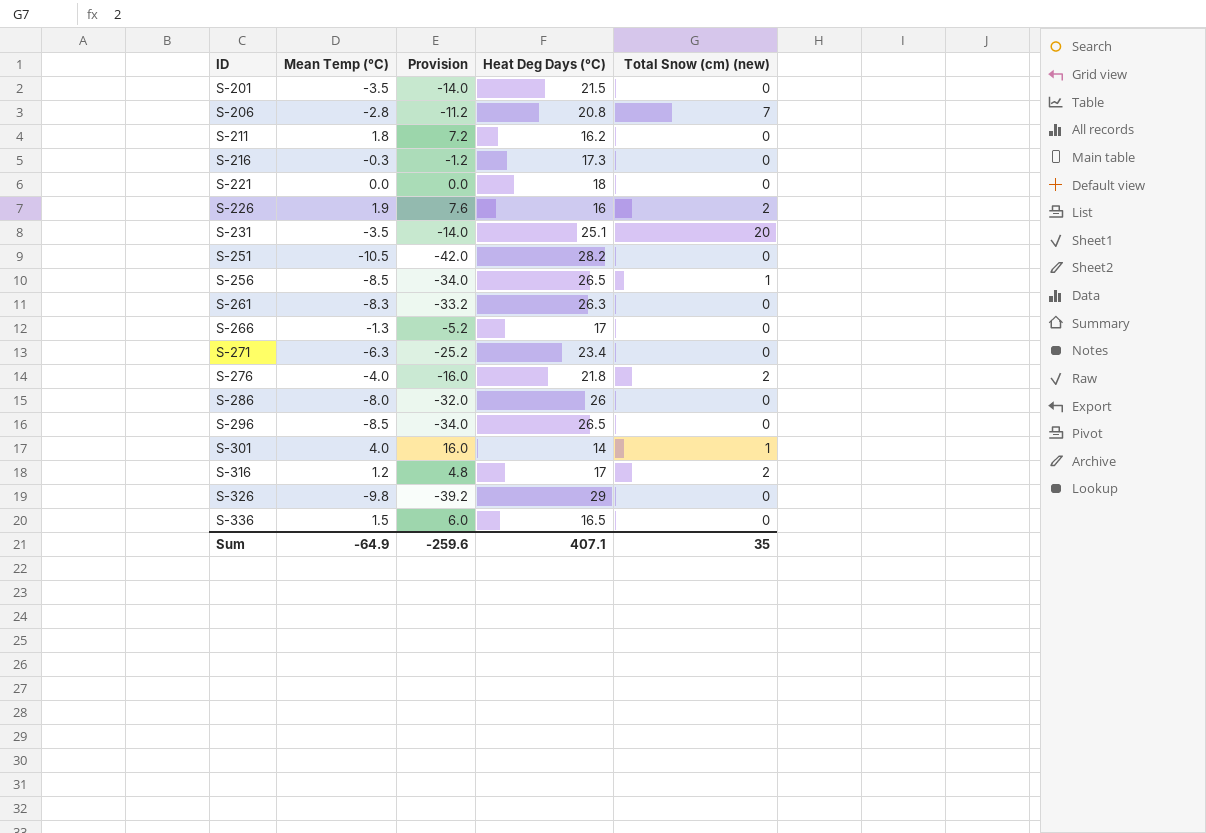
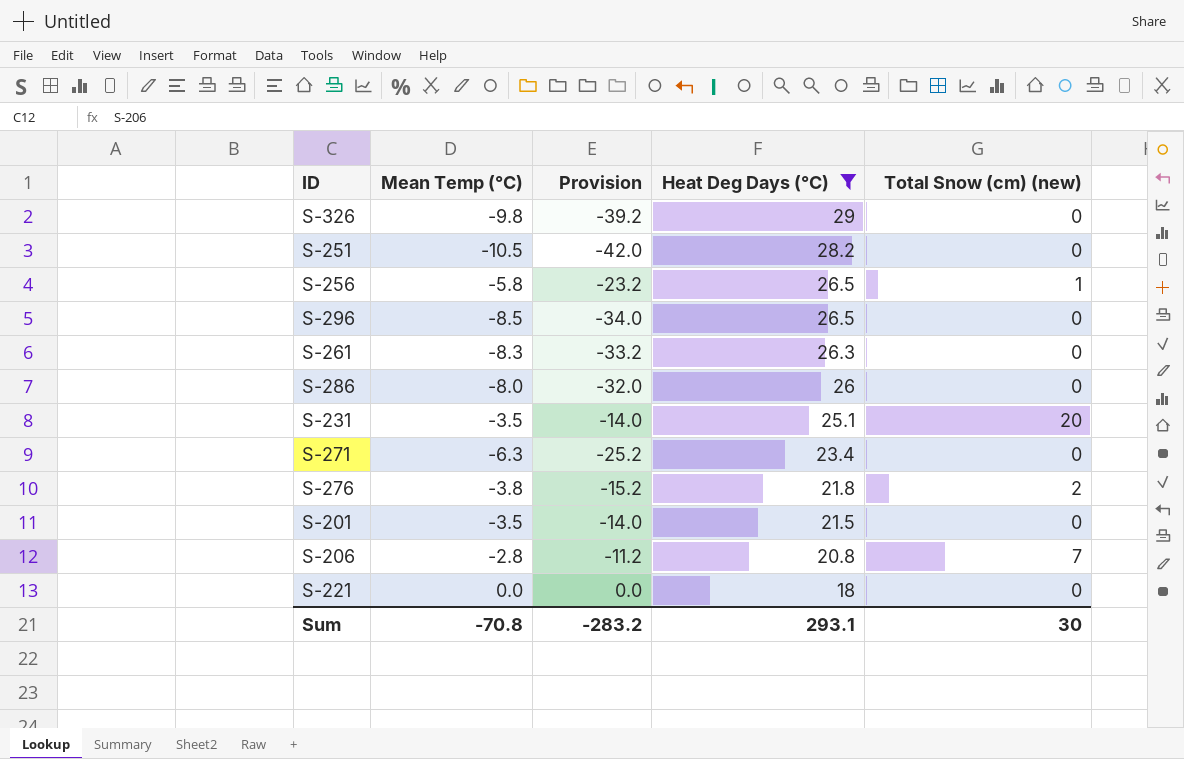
filter: none -> Heat Deg Days (°C) >= 18
row order: ID ascending -> Heat Deg Days (°C) descending
S-256 | Mean Temp (°C): -8.5 -> -5.8
S-256 | Provision: -34.0 -> -23.2
S-276 | Mean Temp (°C): -4.0 -> -3.8
S-276 | Provision: -16.0 -> -15.2
Sum | Mean Temp (°C): -64.9 -> -70.8
Sum | Provision: -259.6 -> -283.2
Sum | Heat Deg Days (°C): 407.1 -> 293.1
Sum | Total Snow (cm) (new): 35 -> 30

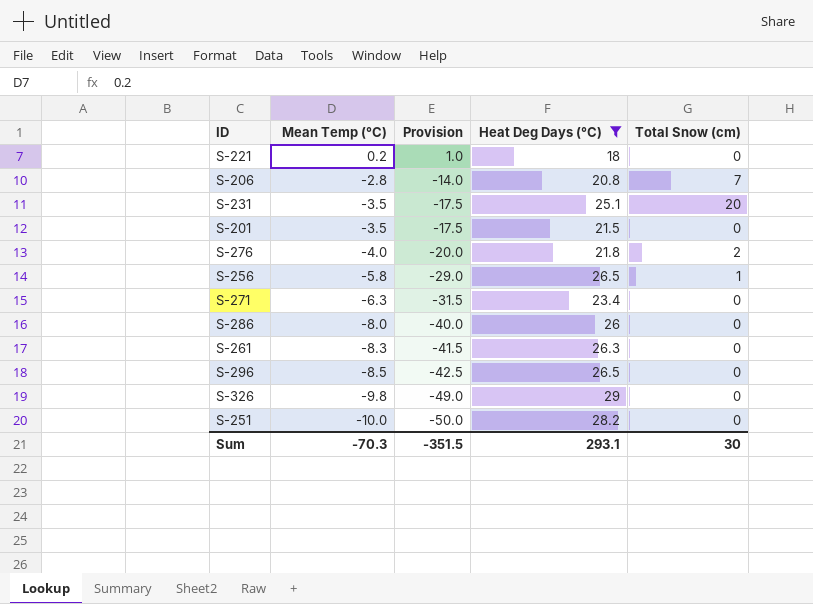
row order: Heat Deg Days (°C) descending -> Mean Temp (°C) descending
column Provision | formula: [Mean Temp (°C)] * 4 -> [Mean Temp (°C)] * 5
column name: Total Snow (cm) (new) -> Total Snow (cm)
S-221 | Mean Temp (°C): 0.0 -> 0.2
S-276 | Mean Temp (°C): -3.8 -> -4.0
S-251 | Mean Temp (°C): -10.5 -> -10.0
Sum | Mean Temp (°C): -70.8 -> -70.3
Sum | Provision: -283.2 -> -351.5

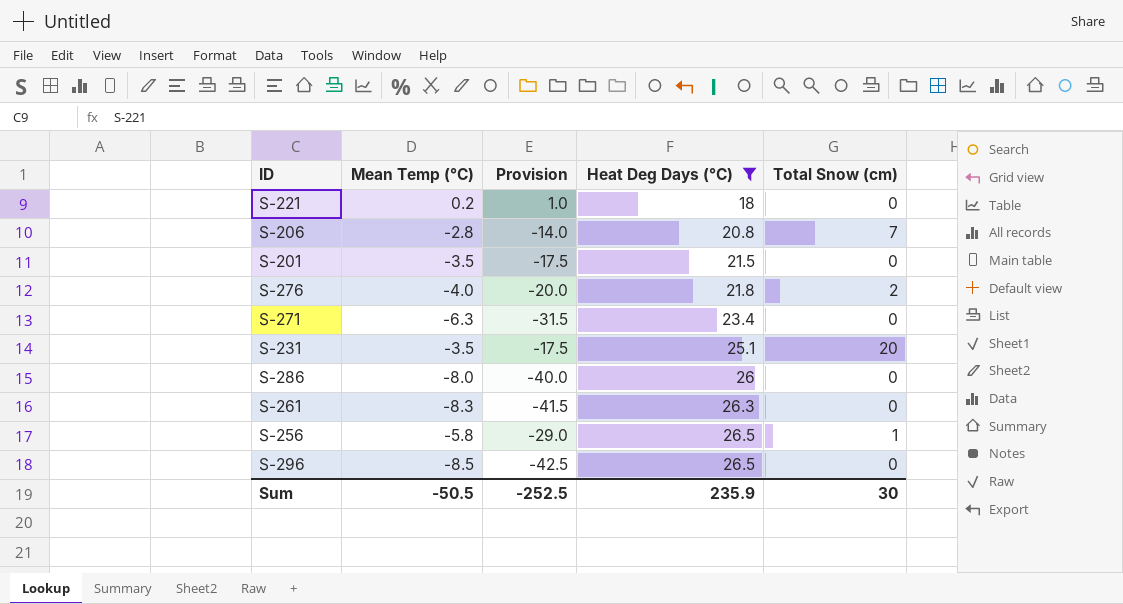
row order: Mean Temp (°C) descending -> Heat Deg Days (°C) ascending
row S-326: -9.8 | -49.0 | 29 | 0 -> none
row S-251: -10.0 | -50.0 | 28.2 | 0 -> none
Sum | Mean Temp (°C): -70.3 -> -50.5
Sum | Provision: -351.5 -> -252.5
Sum | Heat Deg Days (°C): 293.1 -> 235.9

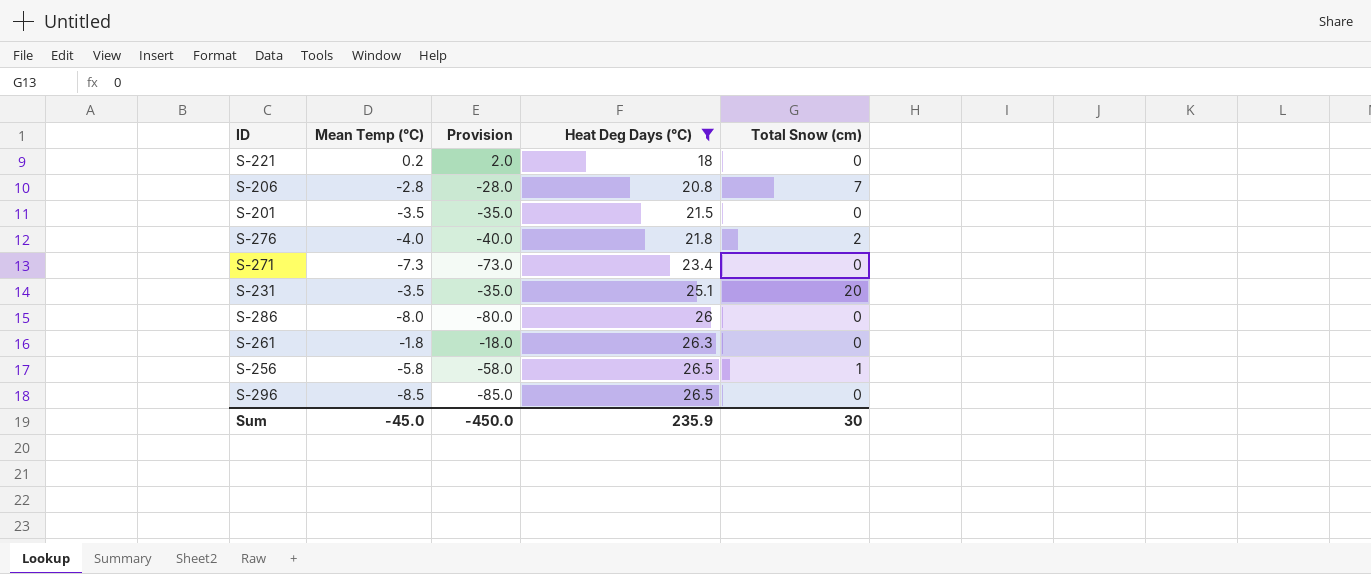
column Provision | formula: [Mean Temp (°C)] * 5 -> [Mean Temp (°C)] * 10
S-271 | Mean Temp (°C): -6.3 -> -7.3
S-261 | Mean Temp (°C): -8.3 -> -1.8
Sum | Mean Temp (°C): -50.5 -> -45.0
Sum | Provision: -252.5 -> -450.0

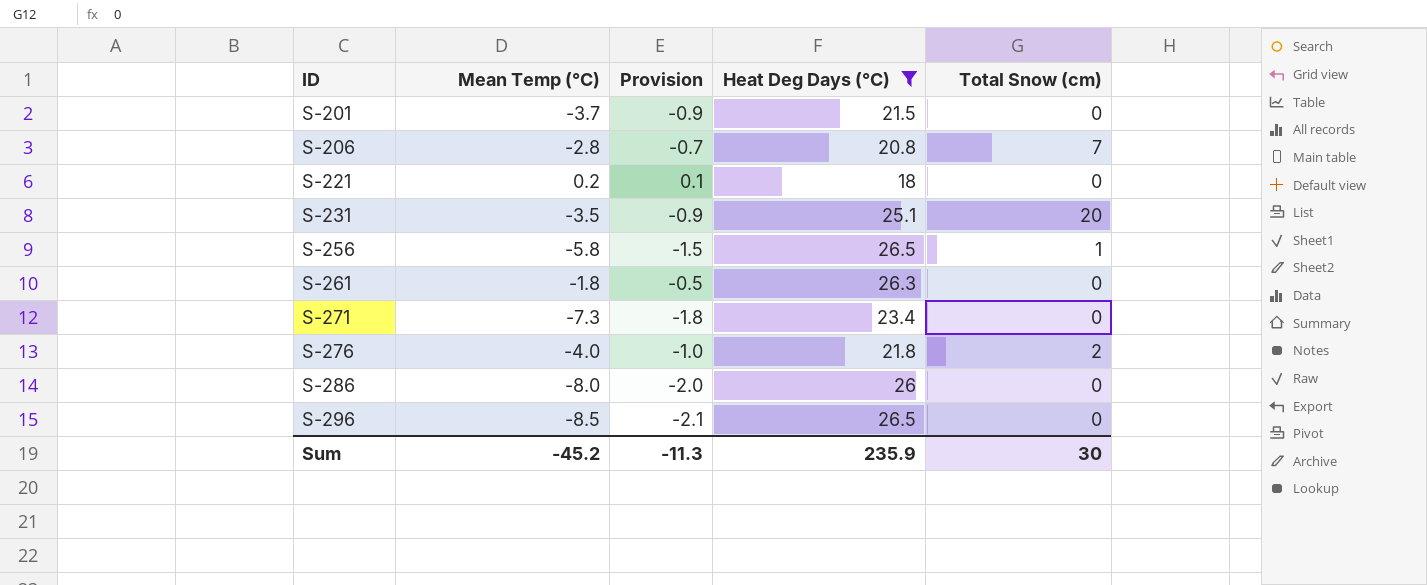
row order: Heat Deg Days (°C) ascending -> ID ascending
column Provision | formula: [Mean Temp (°C)] * 10 -> [Mean Temp (°C)] * 0.25
S-201 | Mean Temp (°C): -3.5 -> -3.7
Sum | Mean Temp (°C): -45.0 -> -45.2
Sum | Provision: -450.0 -> -11.3

